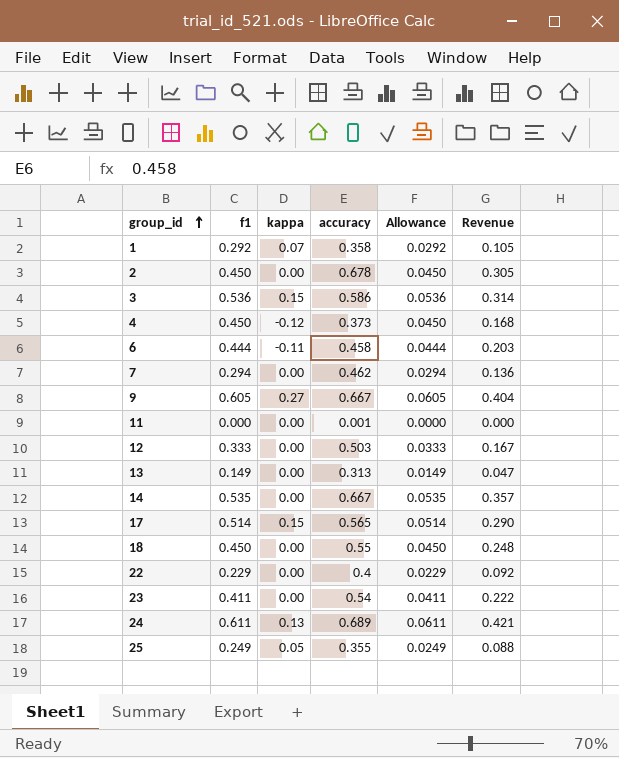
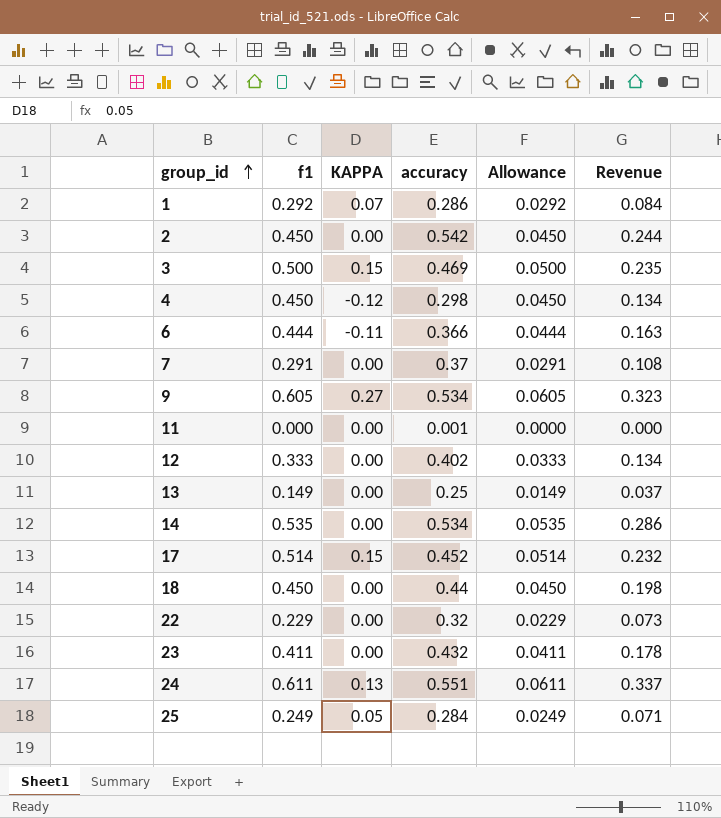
column name: kappa -> KAPPA
1 | accuracy: 0.358 -> 0.286
1 | Revenue: 0.105 -> 0.084
2 | accuracy: 0.678 -> 0.542
2 | Revenue: 0.305 -> 0.244
3 | f1: 0.536 -> 0.500
3 | accuracy: 0.586 -> 0.469
3 | Allowance: 0.0536 -> 0.0500
3 | Revenue: 0.314 -> 0.235
4 | accuracy: 0.373 -> 0.298
4 | Revenue: 0.168 -> 0.134
6 | accuracy: 0.458 -> 0.366
6 | Revenue: 0.203 -> 0.163
7 | f1: 0.294 -> 0.291
7 | accuracy: 0.462 -> 0.37
7 | Allowance: 0.0294 -> 0.0291
7 | Revenue: 0.136 -> 0.108
9 | accuracy: 0.667 -> 0.534
9 | Revenue: 0.404 -> 0.323
12 | accuracy: 0.503 -> 0.402
12 | Revenue: 0.167 -> 0.134
13 | accuracy: 0.313 -> 0.25
13 | Revenue: 0.047 -> 0.037
14 | accuracy: 0.667 -> 0.534
14 | Revenue: 0.357 -> 0.286
17 | accuracy: 0.565 -> 0.452
17 | Revenue: 0.290 -> 0.232
18 | accuracy: 0.55 -> 0.44
18 | Revenue: 0.248 -> 0.198
22 | accuracy: 0.4 -> 0.32
22 | Revenue: 0.092 -> 0.073
23 | accuracy: 0.54 -> 0.432
23 | Revenue: 0.222 -> 0.178
24 | accuracy: 0.689 -> 0.551
24 | Revenue: 0.421 -> 0.337
25 | accuracy: 0.355 -> 0.284
25 | Revenue: 0.088 -> 0.071

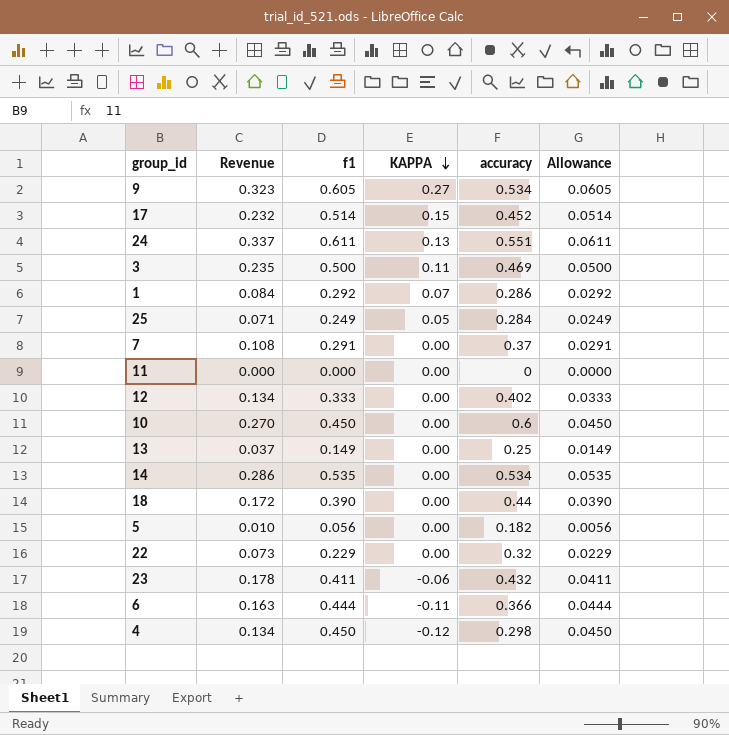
row order: group_id ascending -> KAPPA descending
column Revenue | position: 6 -> 2
row 2: 0.450 | 0.00 | 0.542 | 0.0450 | 0.244 -> none
3 | KAPPA: 0.15 -> 0.11
11 | accuracy: 0.001 -> 0
row 10: none -> 0.270 | 0.450 | 0.00 | 0.6 | 0.0450
18 | Revenue: 0.198 -> 0.172
18 | f1: 0.450 -> 0.390
18 | Allowance: 0.0450 -> 0.0390
row 5: none -> 0.010 | 0.056 | 0.00 | 0.182 | 0.0056
23 | KAPPA: 0.00 -> -0.06

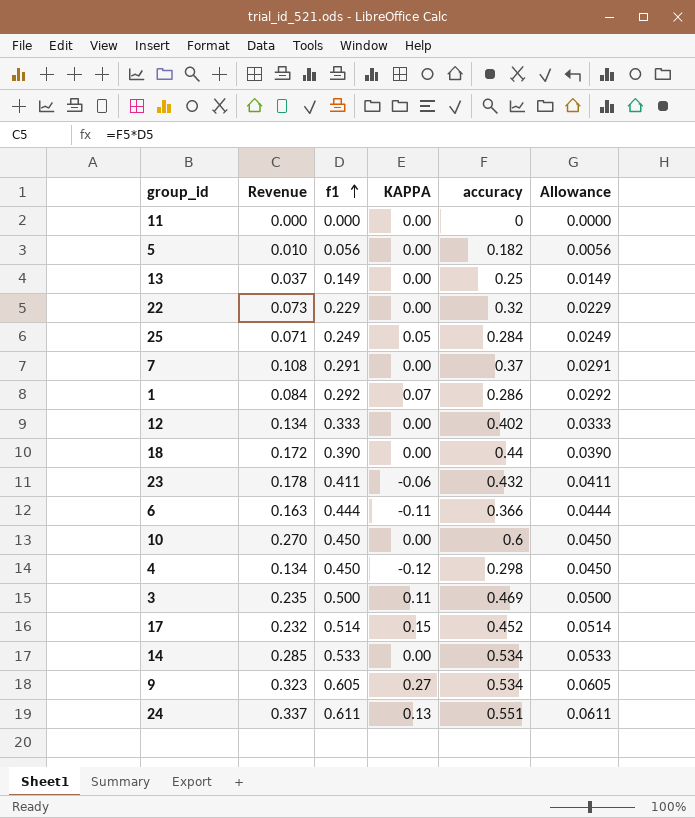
row order: KAPPA descending -> f1 ascending
14 | Revenue: 0.286 -> 0.285
14 | f1: 0.535 -> 0.533
14 | Allowance: 0.0535 -> 0.0533

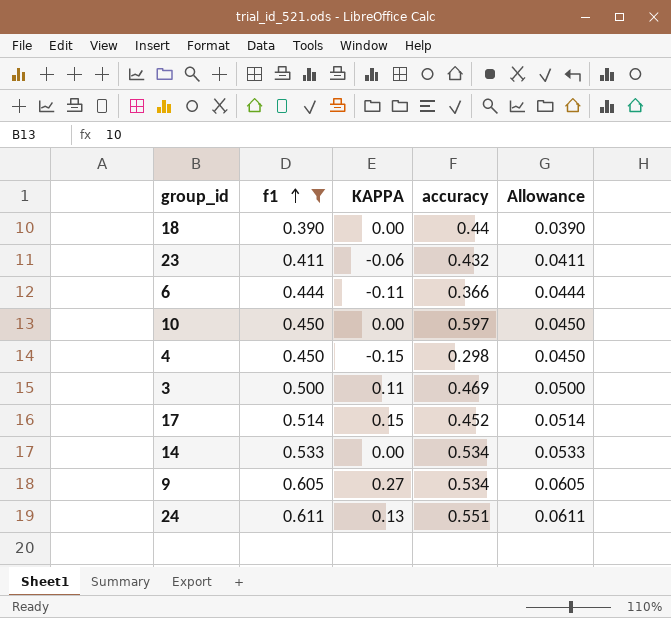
filter: none -> f1 >= 0.390
column Revenue | formula: [f1] * [accuracy] -> none
10 | accuracy: 0.6 -> 0.597
4 | KAPPA: -0.12 -> -0.15

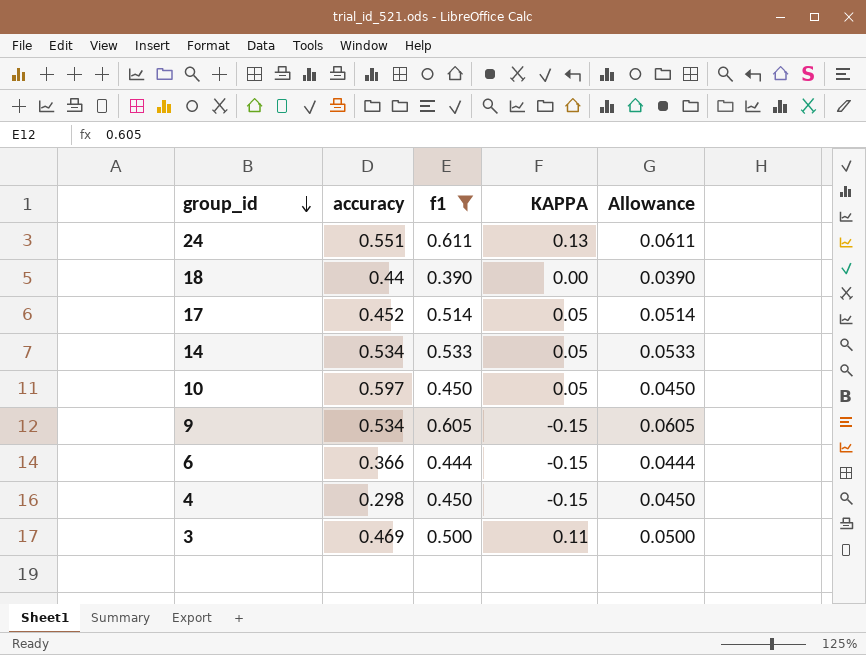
row order: f1 ascending -> group_id descending
column accuracy | position: 4 -> 2
row 23: 0.411 | -0.06 | 0.432 | 0.0411 -> none
17 | KAPPA: 0.15 -> 0.05
14 | KAPPA: 0.00 -> 0.05
10 | KAPPA: 0.00 -> 0.05
9 | KAPPA: 0.27 -> -0.15
6 | KAPPA: -0.11 -> -0.15

